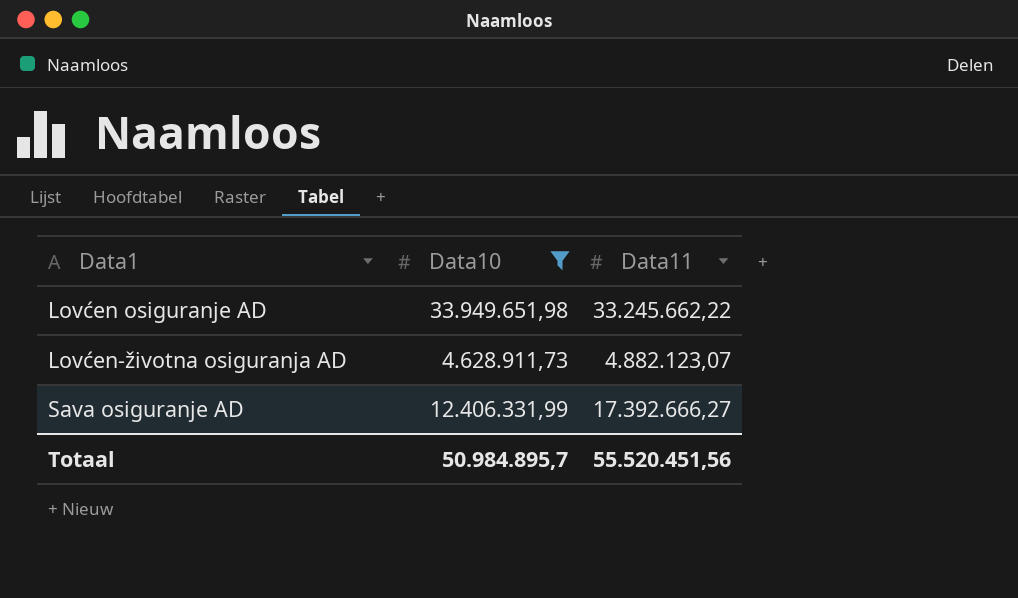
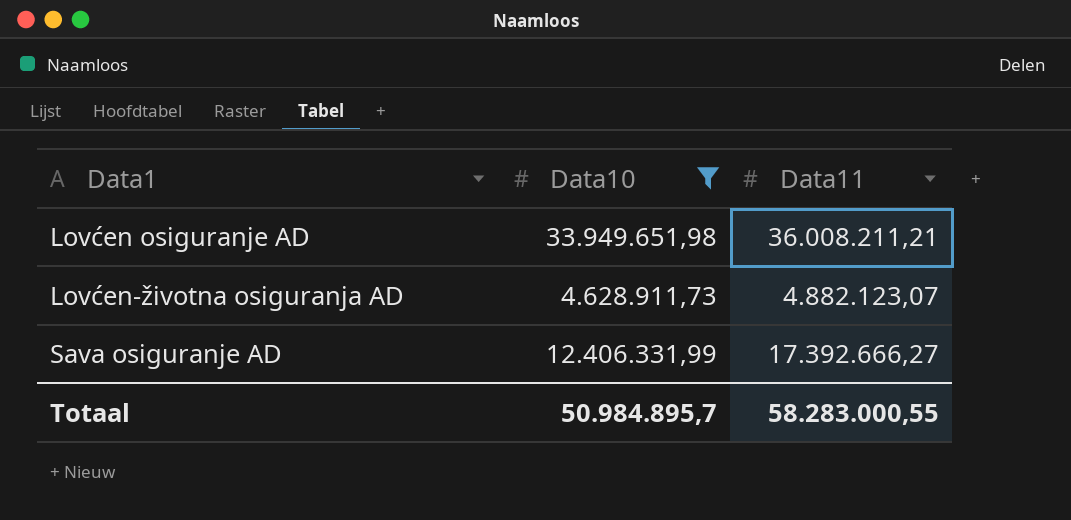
Lovćen osiguranje AD | Data11: 33.245.662,22 -> 36.008.211,21
Totaal | Data11: 55.520.451,56 -> 58.283.000,55

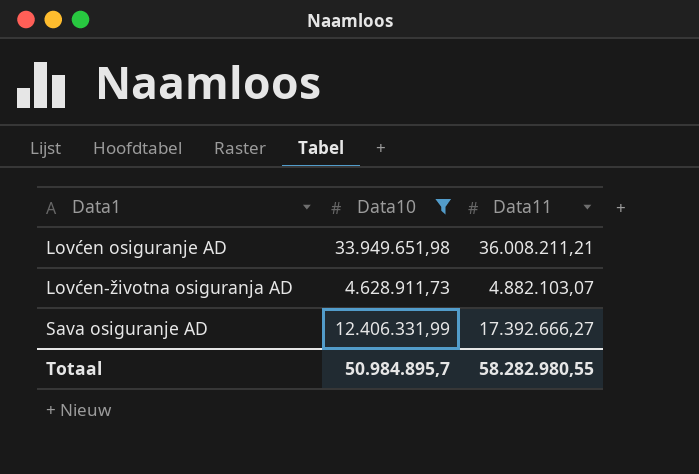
Lovćen-životna osiguranja AD | Data11: 4.882.123,07 -> 4.882.103,07
Totaal | Data11: 58.283.000,55 -> 58.282.980,55

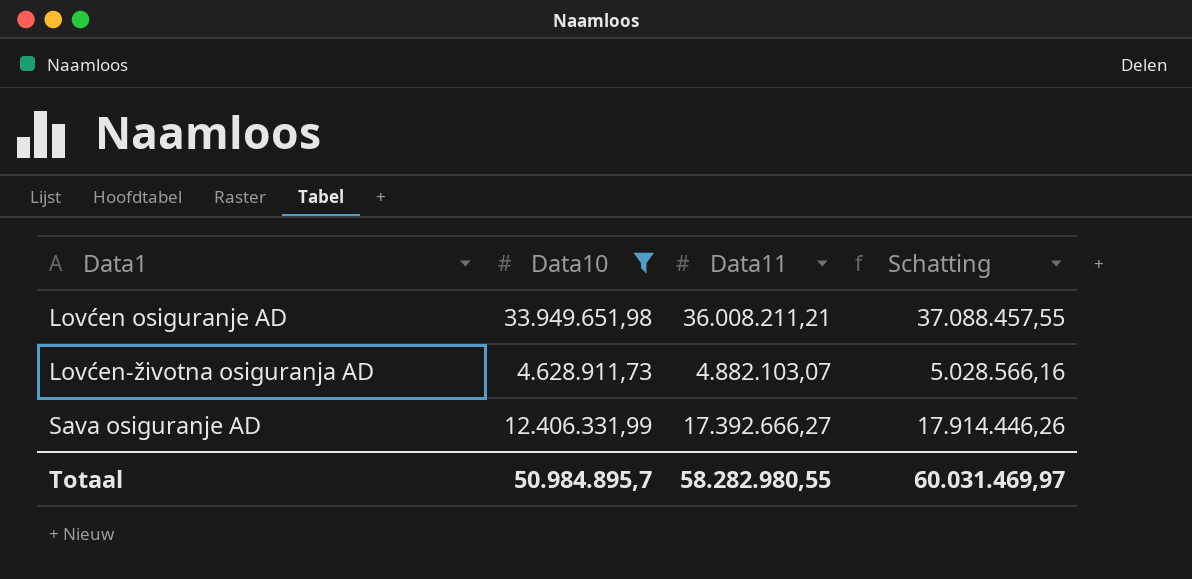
column Schatting | formula: none -> [Data11] * 1,03

